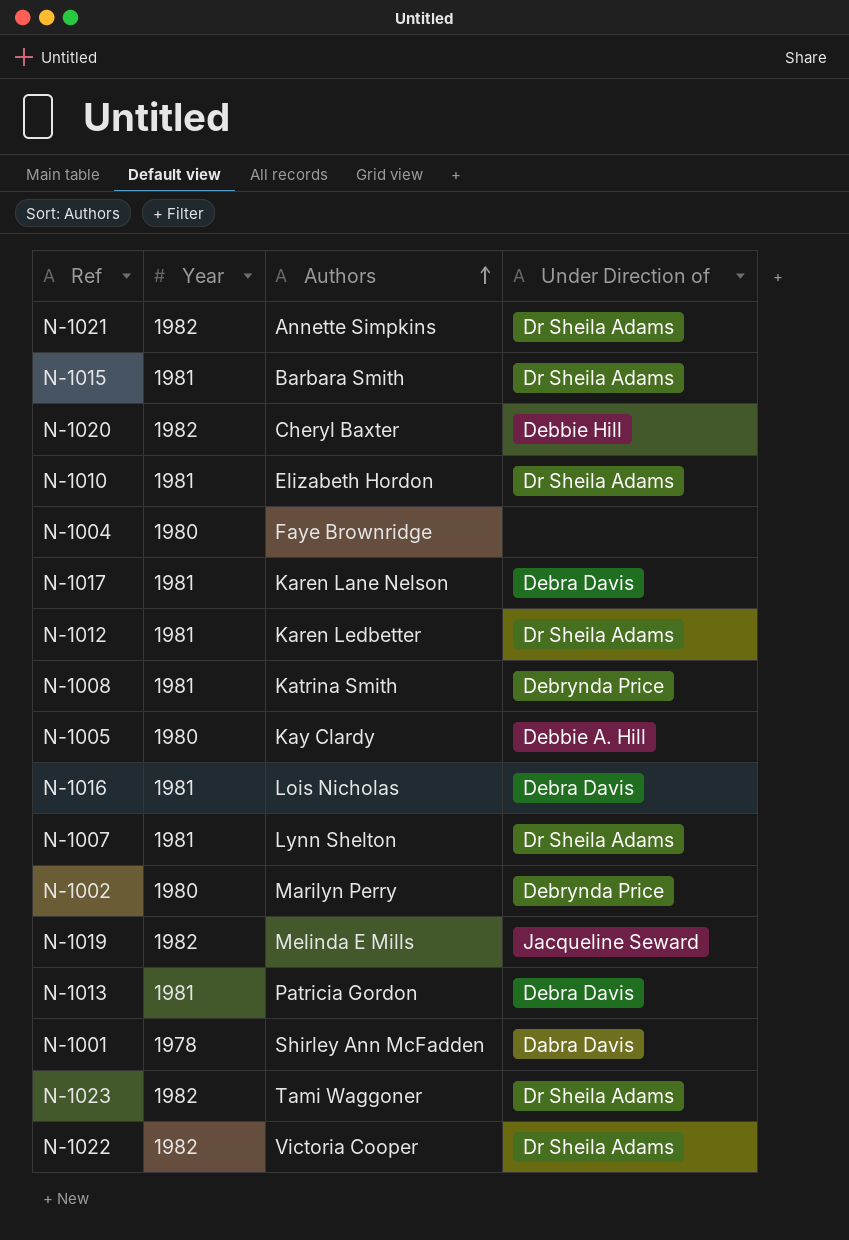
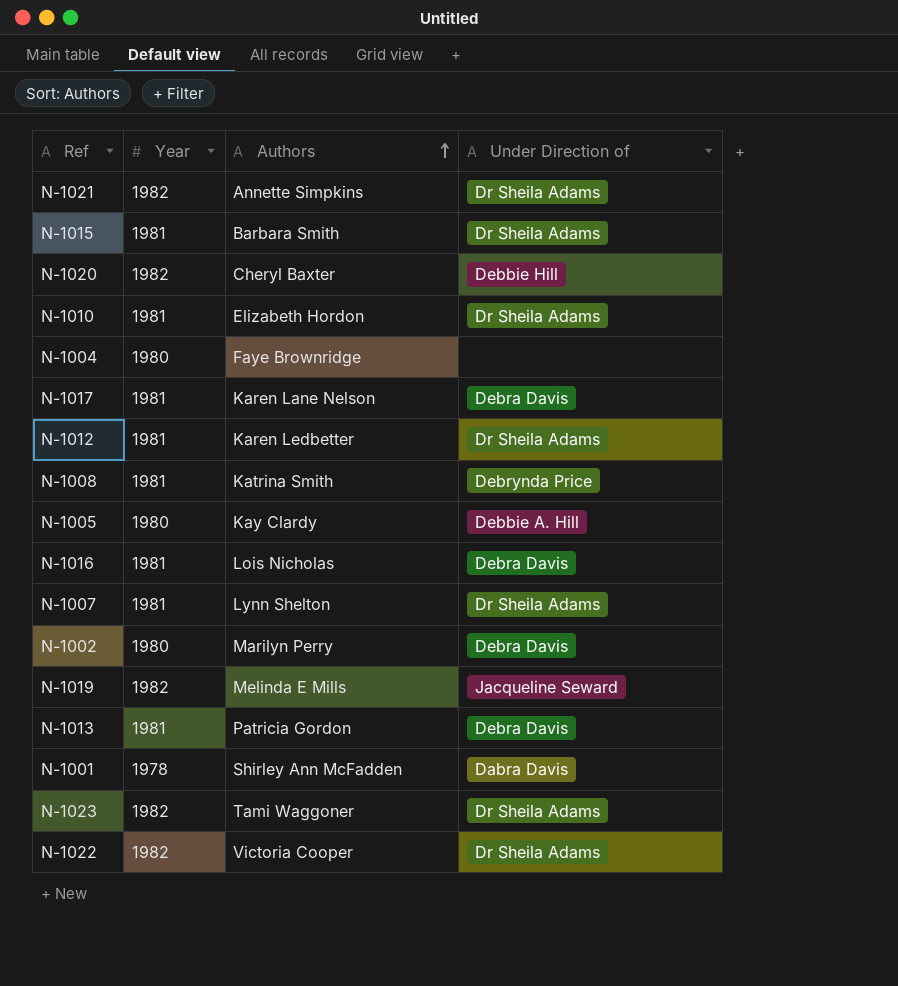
N-1002 | Under Direction of: Debrynda Price -> Debra Davis

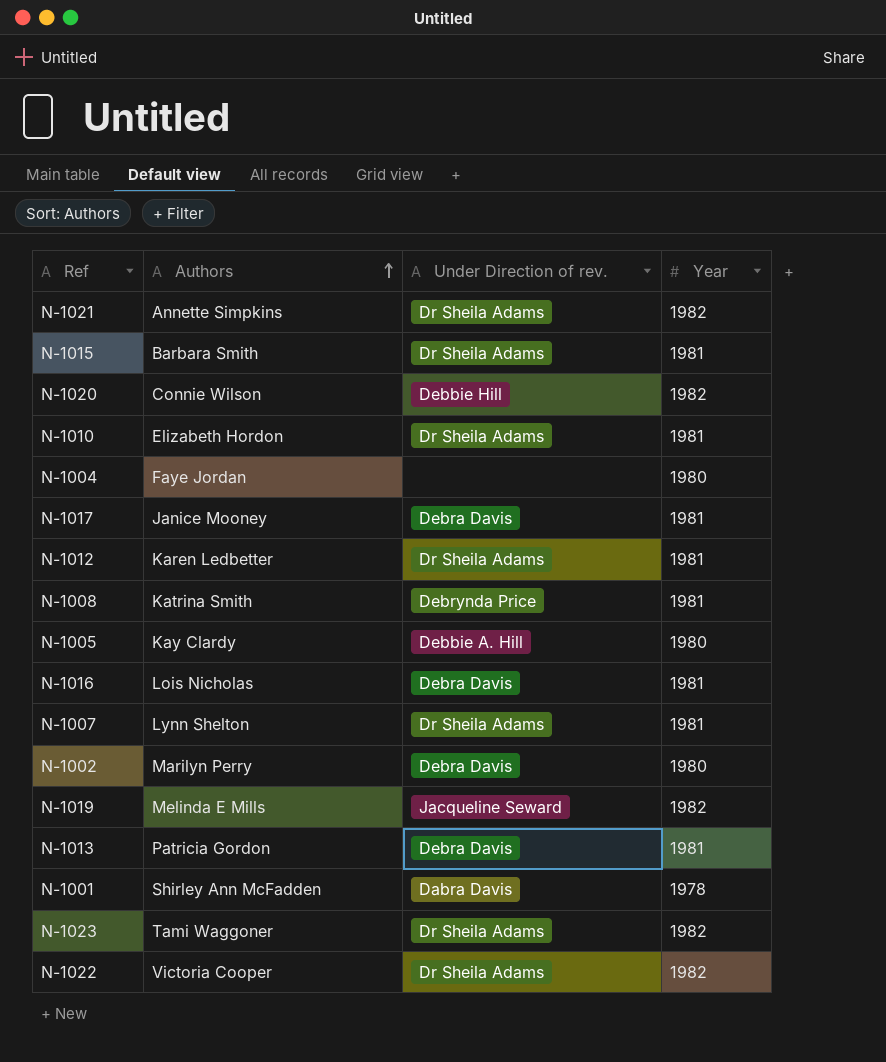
column name: Under Direction of -> Under Direction of rev.
column Year | position: 2 -> 4
N-1020 | Authors: Cheryl Baxter -> Connie Wilson
N-1004 | Authors: Faye Brownridge -> Faye Jordan
N-1017 | Authors: Karen Lane Nelson -> Janice Mooney

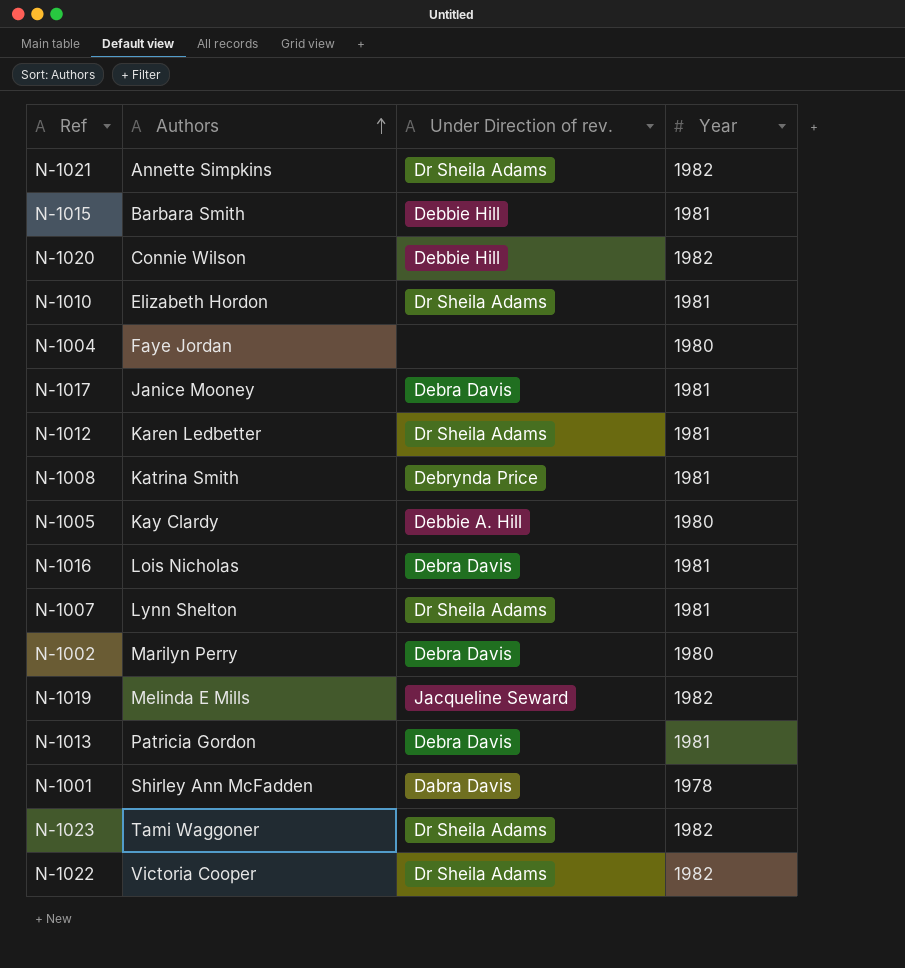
N-1015 | Under Direction of rev.: Dr Sheila Adams -> Debbie Hill

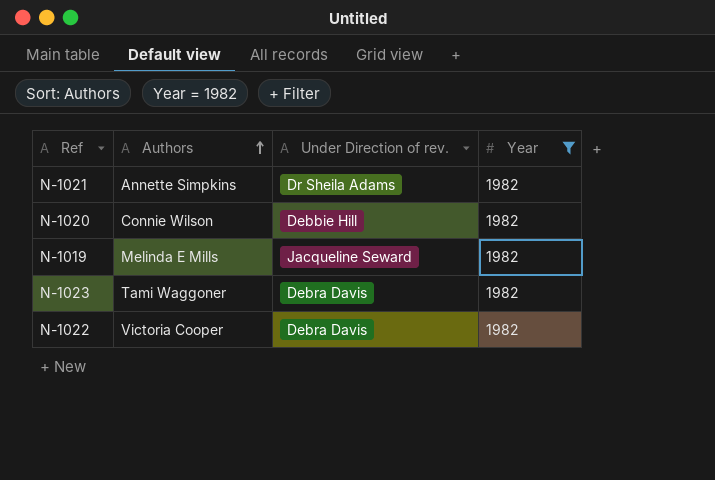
filter: none -> Year = 1982
N-1023 | Under Direction of rev.: Dr Sheila Adams -> Debra Davis
N-1022 | Under Direction of rev.: Dr Sheila Adams -> Debra Davis

